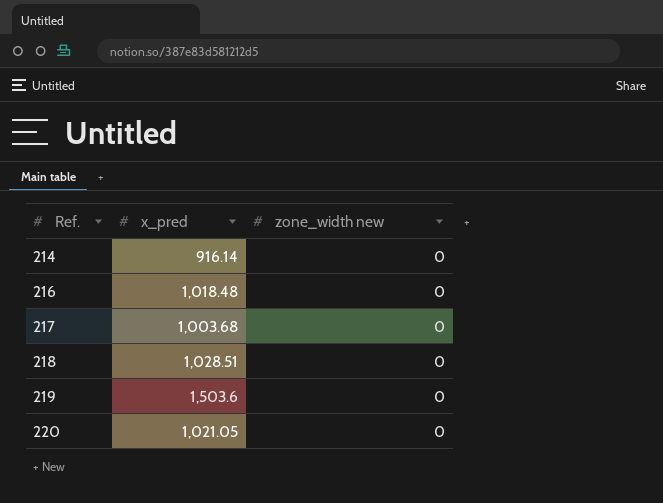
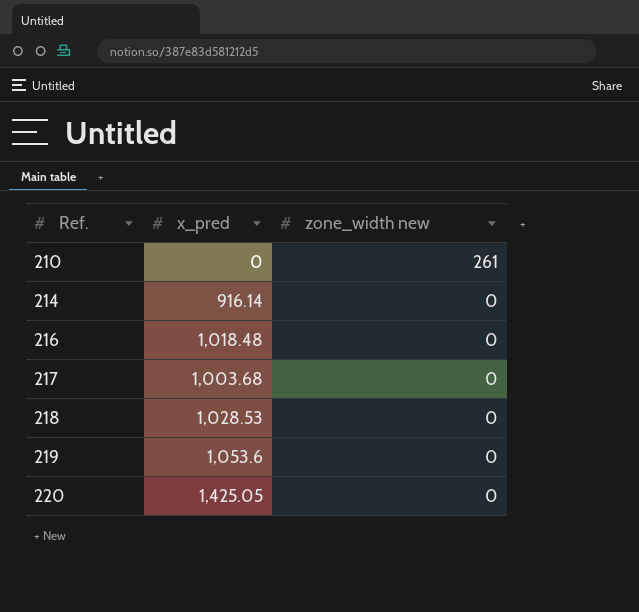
row 210: none -> 0 | 261
218 | x_pred: 1,028.51 -> 1,028.53
219 | x_pred: 1,503.6 -> 1,053.6
220 | x_pred: 1,021.05 -> 1,425.05

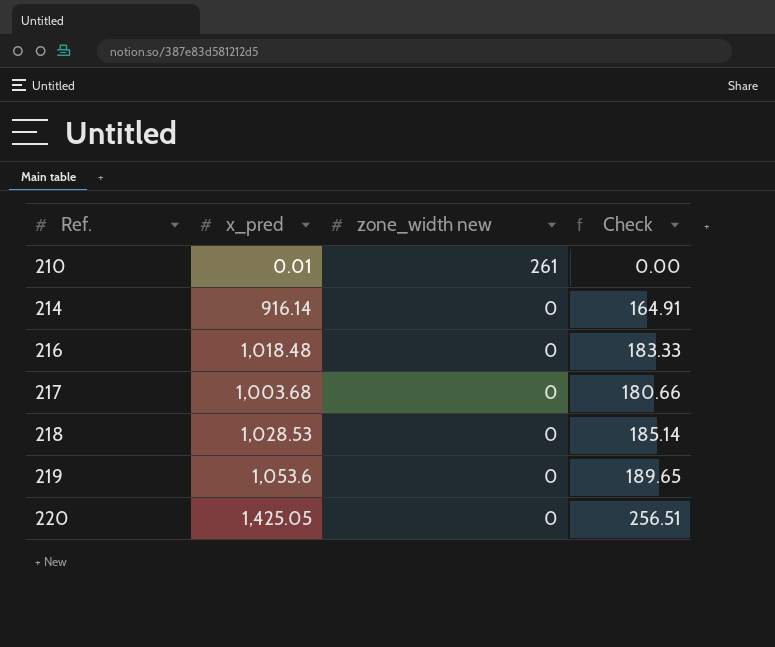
column Check | formula: none -> [x_pred] * 0.18
210 | x_pred: 0 -> 0.01

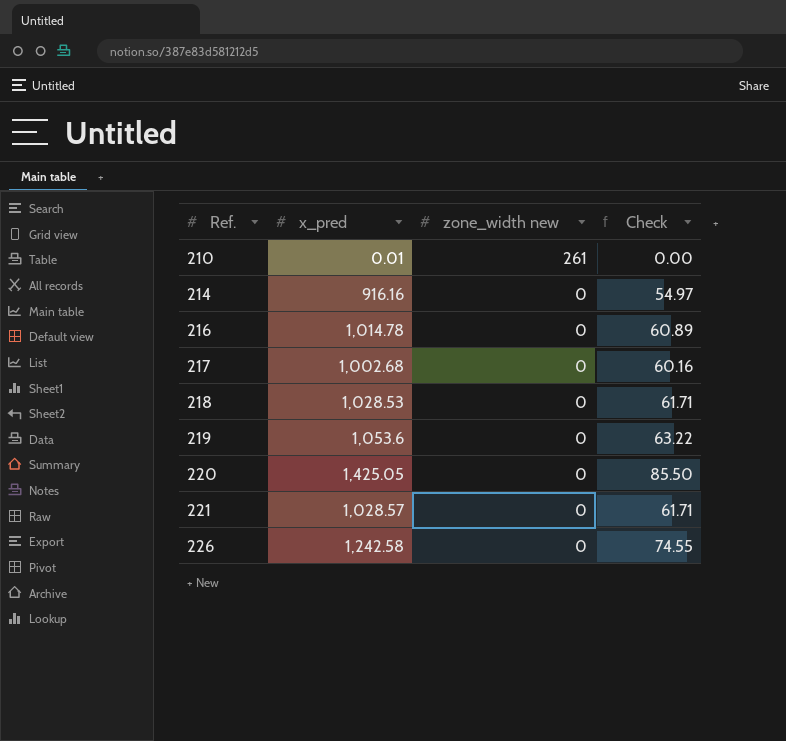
column Check | formula: [x_pred] * 0.18 -> [x_pred] * 0.06
214 | x_pred: 916.14 -> 916.16
216 | x_pred: 1,018.48 -> 1,014.78
217 | x_pred: 1,003.68 -> 1,002.68
row 221: none -> 1,028.57 | 0 | 61.71
row 226: none -> 1,242.58 | 0 | 74.55

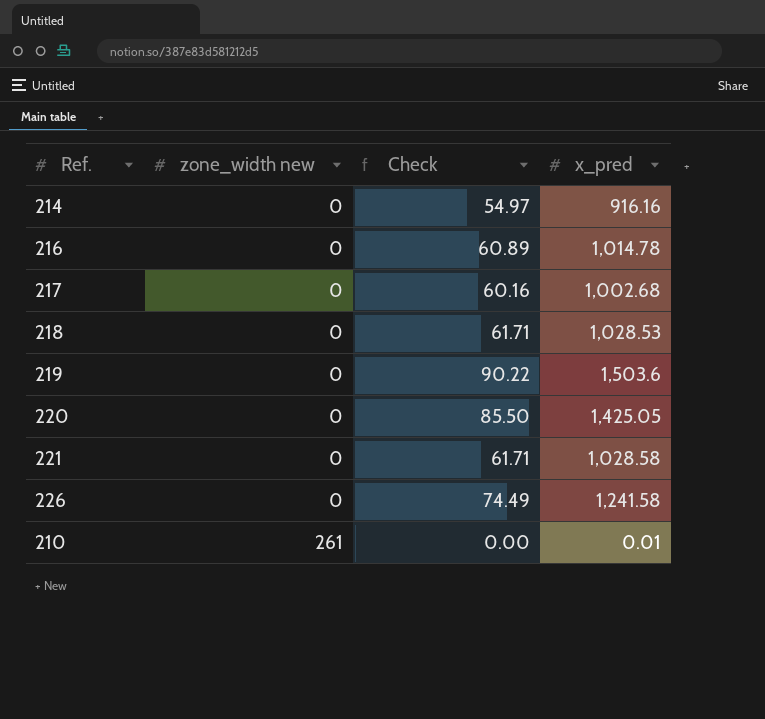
row order: Ref. ascending -> zone_width new ascending
column x_pred | position: 2 -> 4
219 | Check: 63.22 -> 90.22
219 | x_pred: 1,053.6 -> 1,503.6
221 | x_pred: 1,028.57 -> 1,028.58
226 | Check: 74.55 -> 74.49
226 | x_pred: 1,242.58 -> 1,241.58

